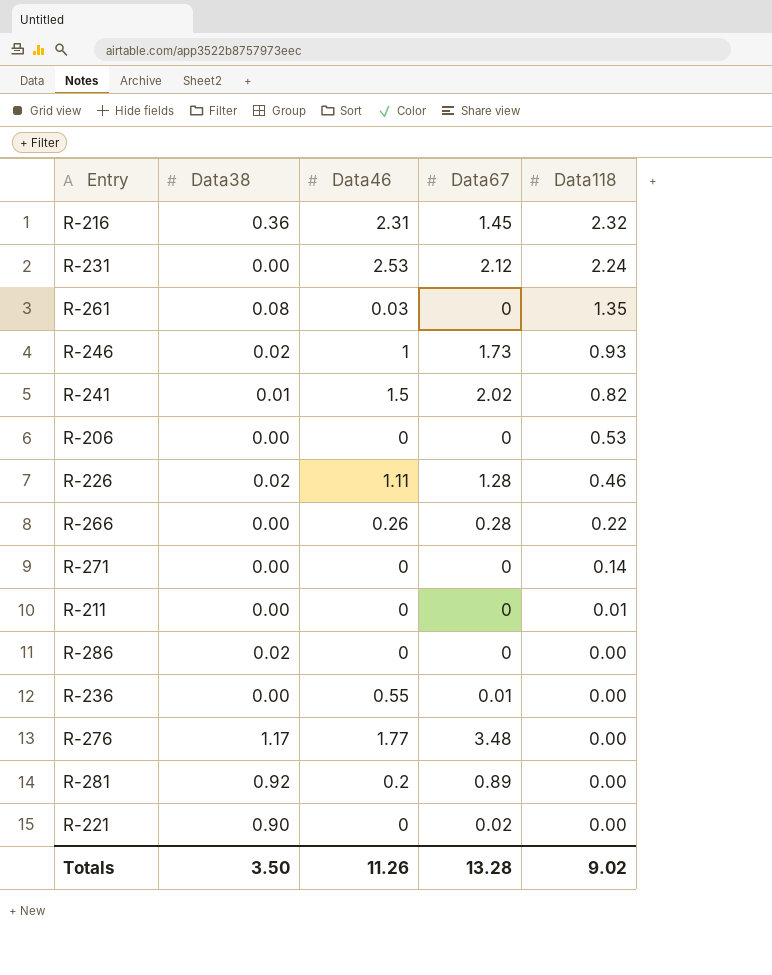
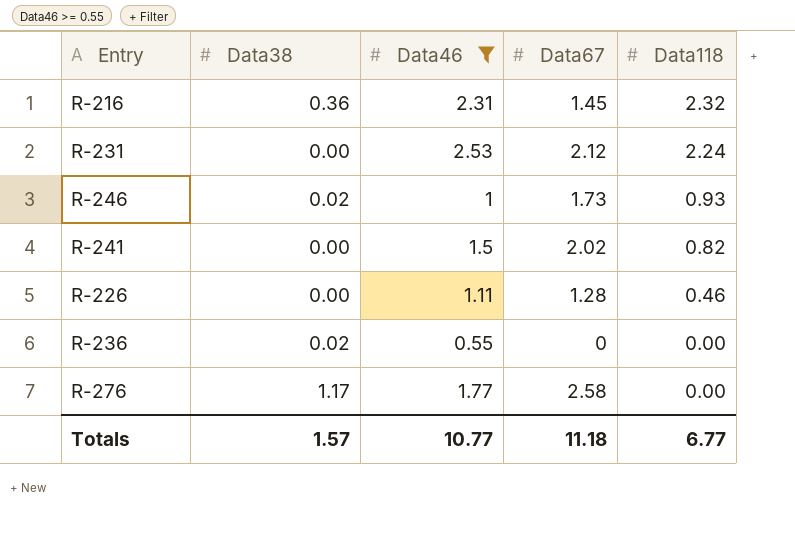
filter: none -> Data46 >= 0.55
R-241 | Data38: 0.01 -> 0.00
R-226 | Data38: 0.02 -> 0.00
R-236 | Data38: 0.00 -> 0.02
R-236 | Data67: 0.01 -> 0
R-276 | Data67: 3.48 -> 2.58
Totals | Data38: 3.50 -> 1.57
Totals | Data46: 11.26 -> 10.77
Totals | Data67: 13.28 -> 11.18
Totals | Data118: 9.02 -> 6.77

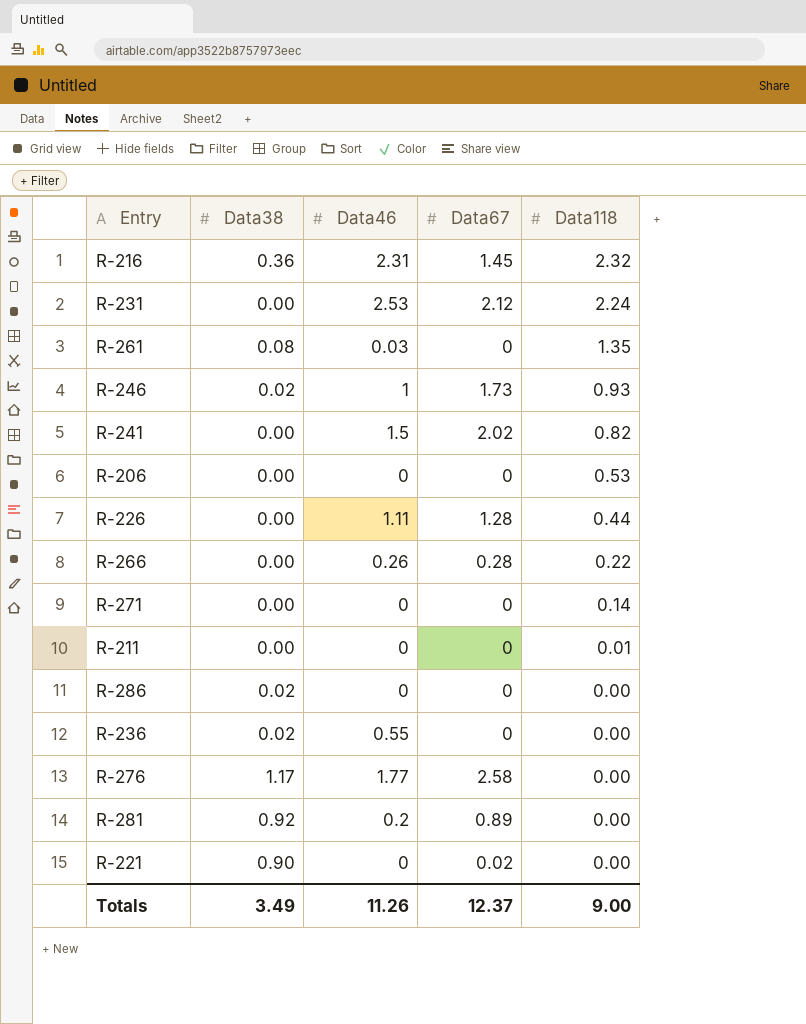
filter: Data46 >= 0.55 -> none
R-226 | Data118: 0.46 -> 0.44
Totals | Data38: 1.57 -> 3.49
Totals | Data46: 10.77 -> 11.26
Totals | Data67: 11.18 -> 12.37
Totals | Data118: 6.77 -> 9.00

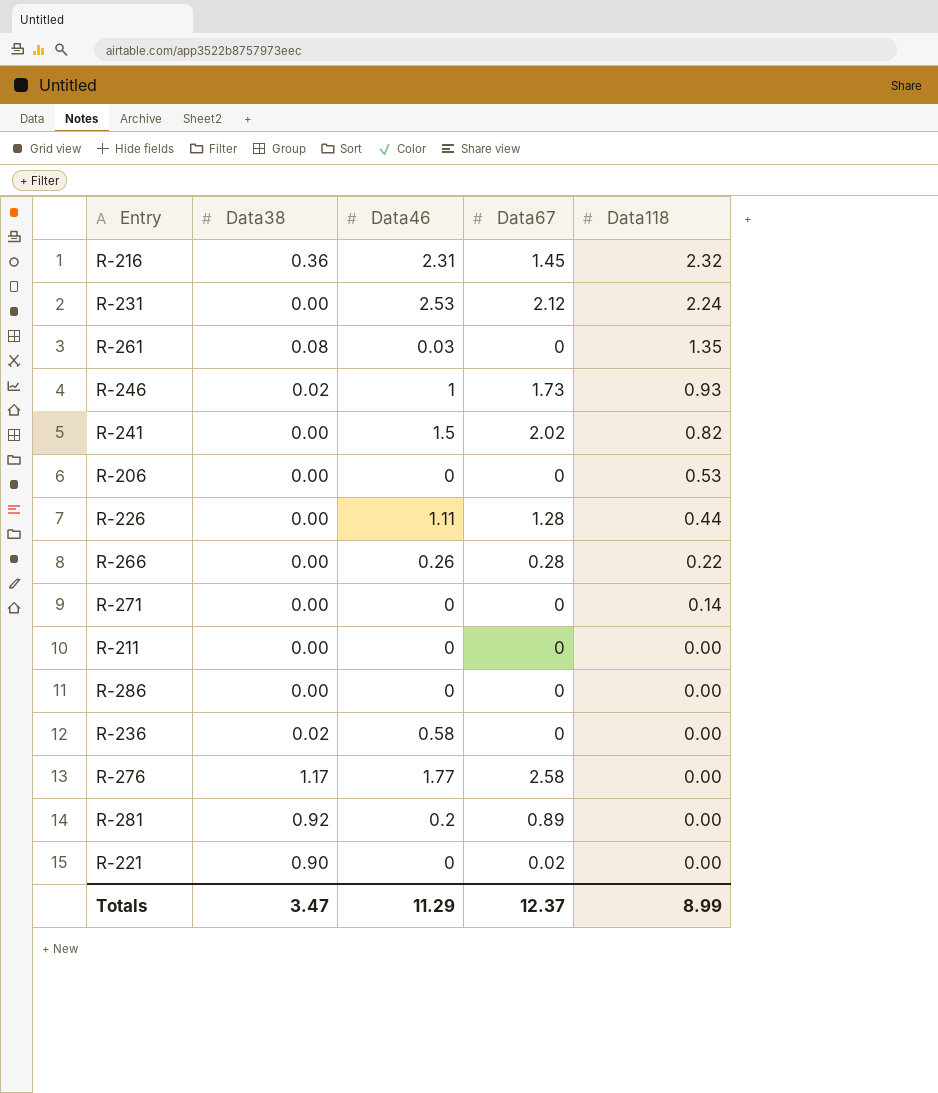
R-211 | Data118: 0.01 -> 0.00
R-286 | Data38: 0.02 -> 0.00
R-236 | Data46: 0.55 -> 0.58
Totals | Data38: 3.49 -> 3.47
Totals | Data46: 11.26 -> 11.29
Totals | Data118: 9.00 -> 8.99

